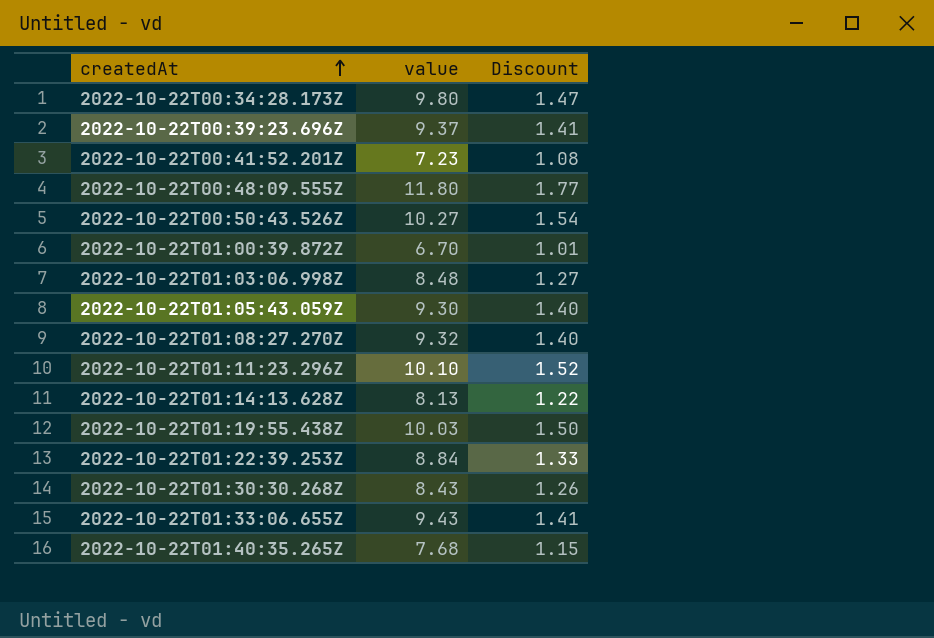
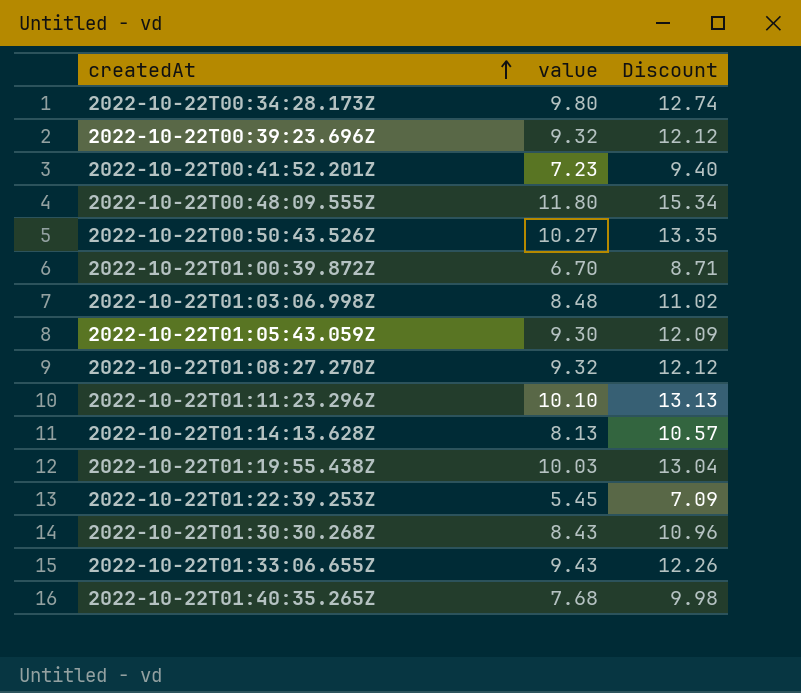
column Discount | formula: [value] * 0.15 -> [value] * 1.3
2022-10-22T00:39:23.696Z | value: 9.37 -> 9.32
2022-10-22T01:22:39.253Z | value: 8.84 -> 5.45

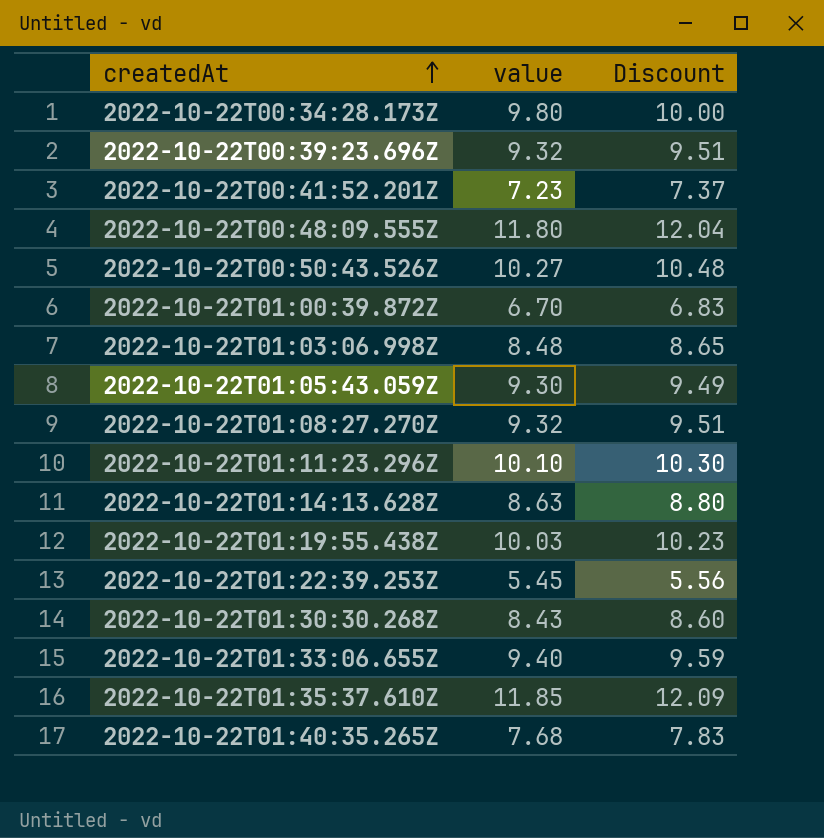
column Discount | formula: [value] * 1.3 -> [value] * 1.02
2022-10-22T01:14:13.628Z | value: 8.13 -> 8.63
2022-10-22T01:33:06.655Z | value: 9.43 -> 9.40
row 2022-10-22T01:35:37.610Z: none -> 11.85 | 12.09

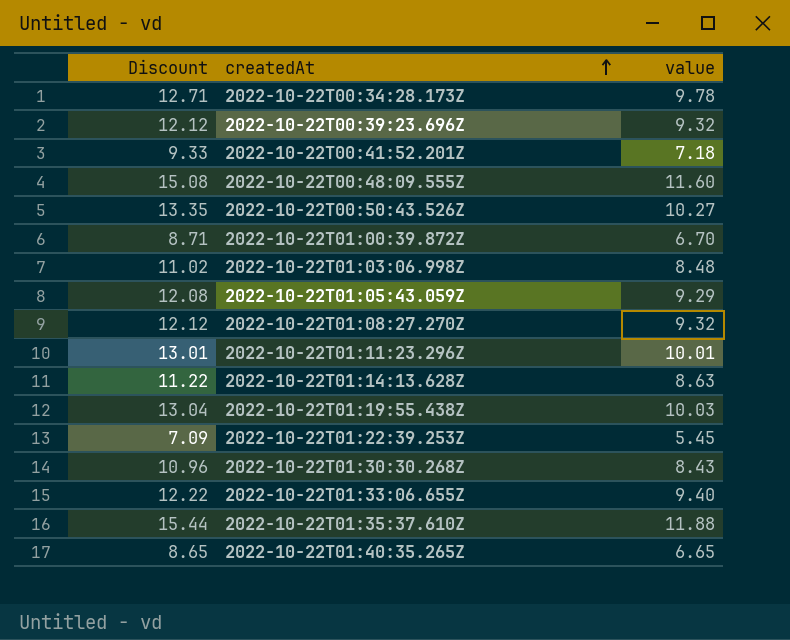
column Discount | formula: [value] * 1.02 -> [value] * 1.3
column Discount | position: 3 -> 1
2022-10-22T00:34:28.173Z | value: 9.80 -> 9.78
2022-10-22T00:41:52.201Z | value: 7.23 -> 7.18
2022-10-22T00:48:09.555Z | value: 11.80 -> 11.60
2022-10-22T01:05:43.059Z | value: 9.30 -> 9.29
2022-10-22T01:11:23.296Z | value: 10.10 -> 10.01
2022-10-22T01:35:37.610Z | value: 11.85 -> 11.88
2022-10-22T01:40:35.265Z | value: 7.68 -> 6.65

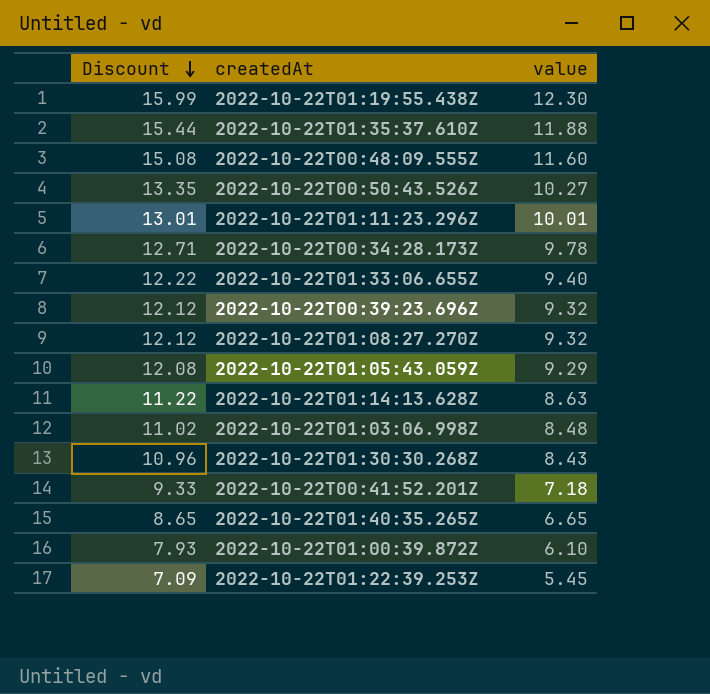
row order: createdAt ascending -> Discount descending
2022-10-22T01:19:55.438Z | Discount: 13.04 -> 15.99
2022-10-22T01:19:55.438Z | value: 10.03 -> 12.30
2022-10-22T01:00:39.872Z | Discount: 8.71 -> 7.93
2022-10-22T01:00:39.872Z | value: 6.70 -> 6.10

